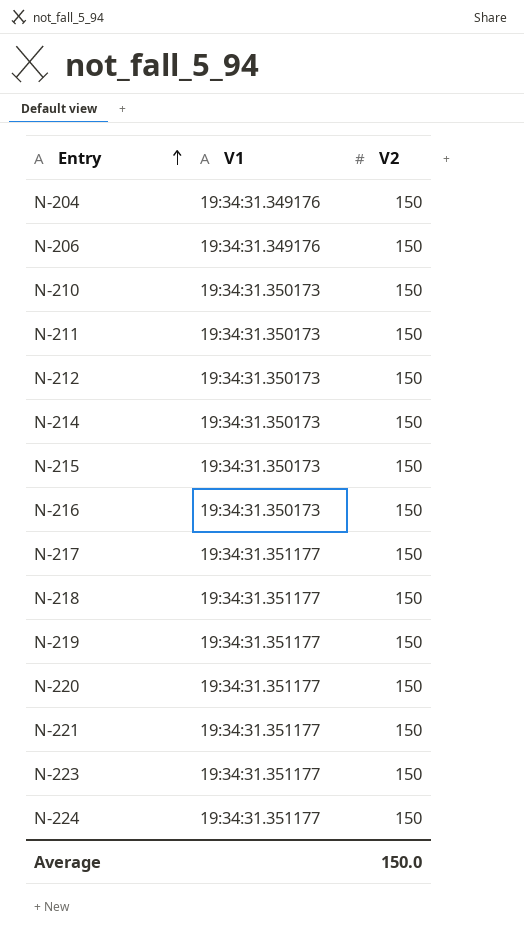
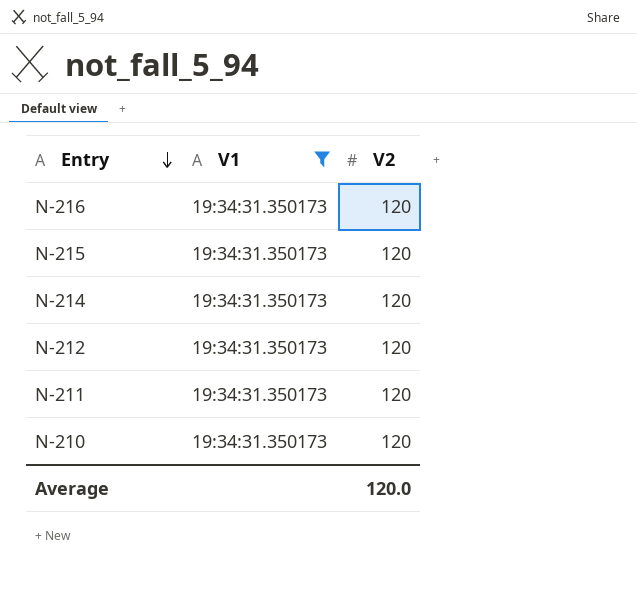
filter: none -> V1 = 19:34:31.350173
row order: Entry ascending -> Entry descending
N-216 | V2: 150 -> 120
N-215 | V2: 150 -> 120
N-214 | V2: 150 -> 120
N-212 | V2: 150 -> 120
N-211 | V2: 150 -> 120
N-210 | V2: 150 -> 120
Average | V2: 150.0 -> 120.0

